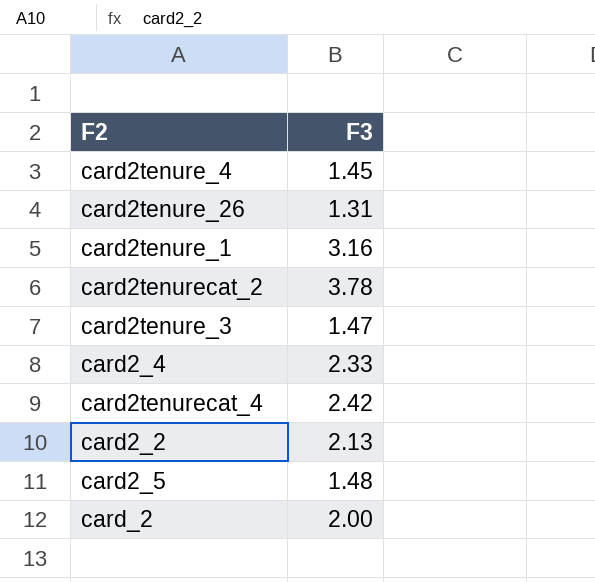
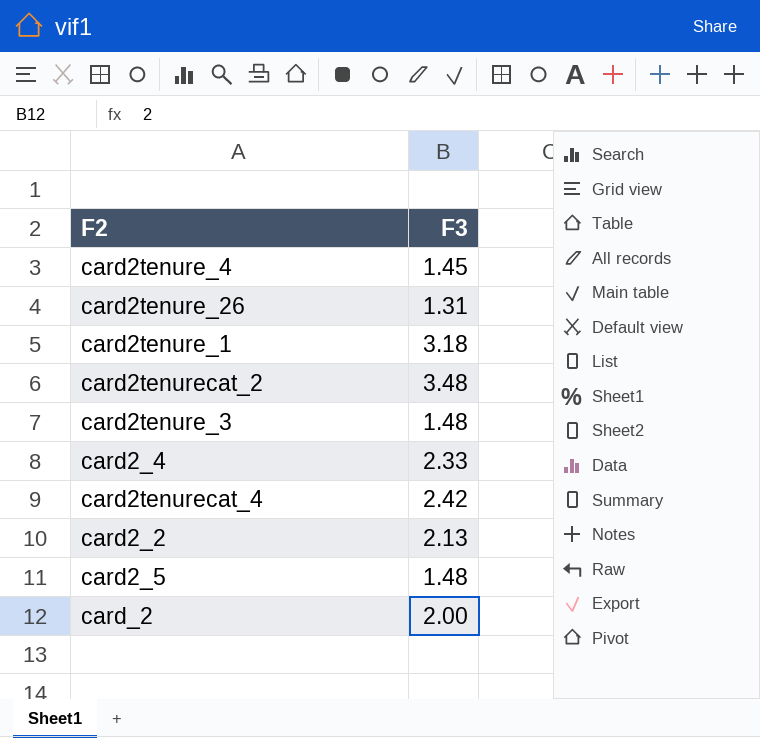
card2tenure_1 | F3: 3.16 -> 3.18
card2tenurecat_2 | F3: 3.78 -> 3.48
card2tenure_3 | F3: 1.47 -> 1.48

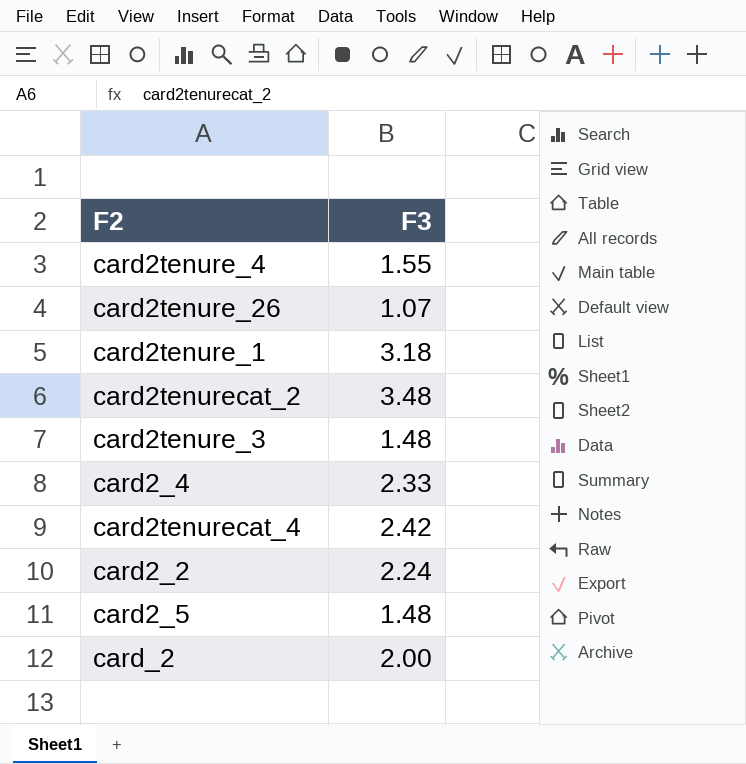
card2tenure_4 | F3: 1.45 -> 1.55
card2tenure_26 | F3: 1.31 -> 1.07
card2_2 | F3: 2.13 -> 2.24

